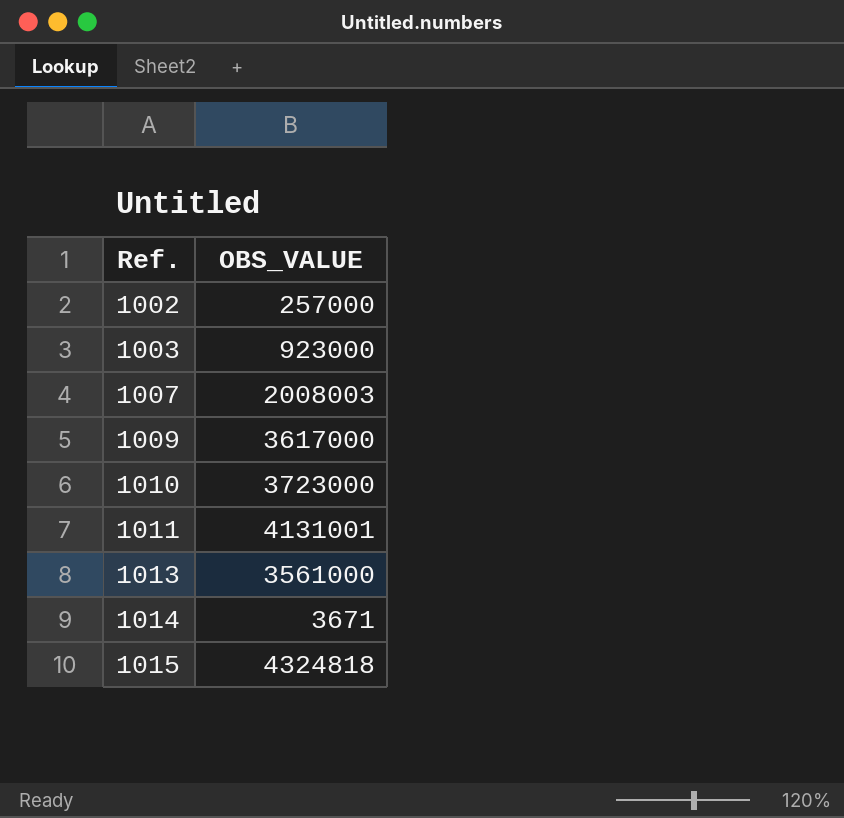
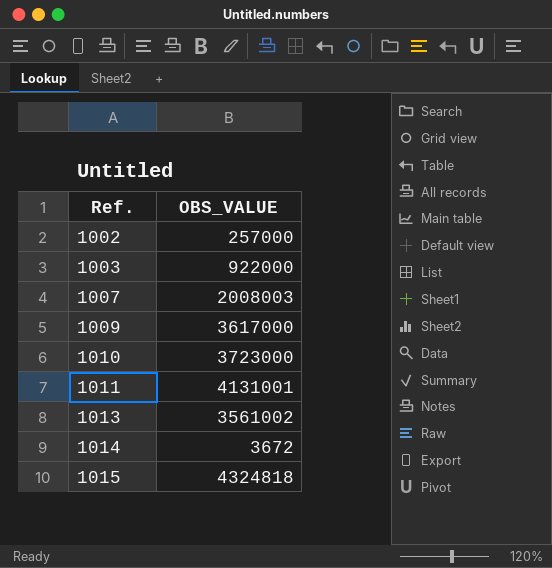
1003 | OBS_VALUE: 923000 -> 922000
1013 | OBS_VALUE: 3561000 -> 3561002
1014 | OBS_VALUE: 3671 -> 3672

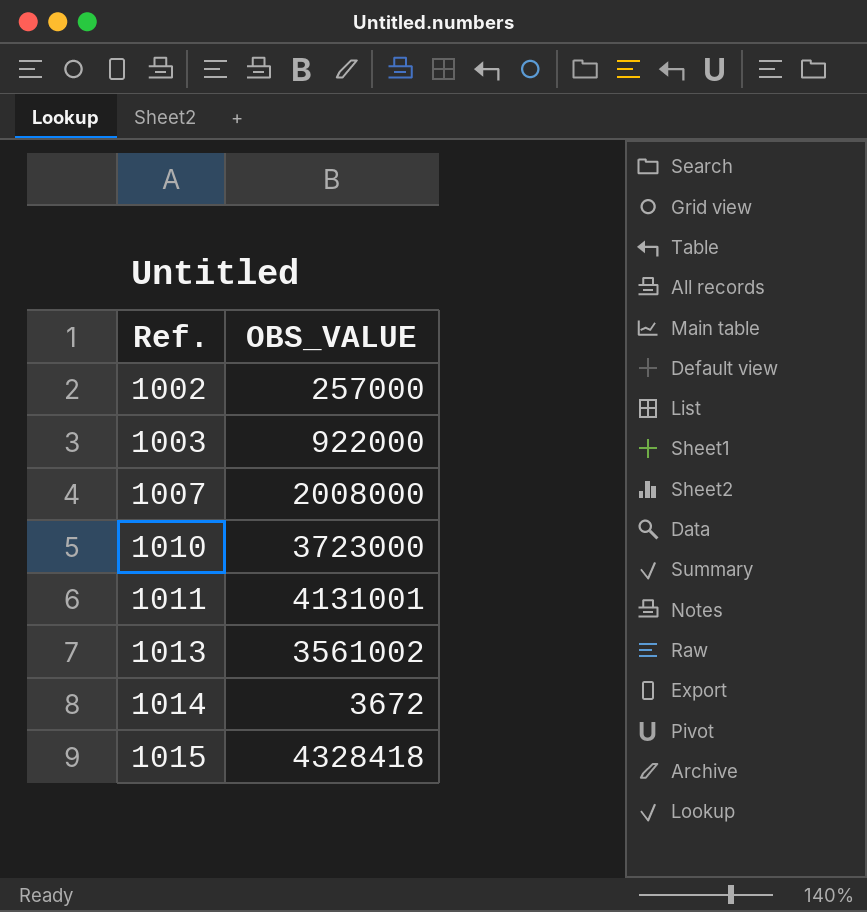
row 1009: 3617000 -> none
1007 | OBS_VALUE: 2008003 -> 2008000
1015 | OBS_VALUE: 4324818 -> 4328418

